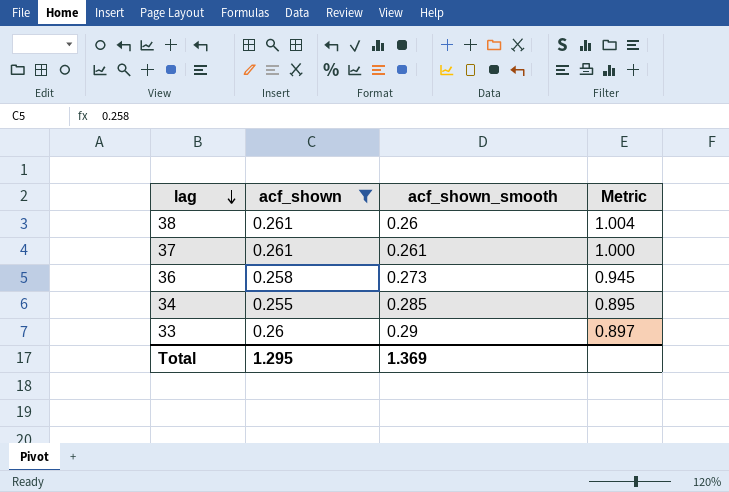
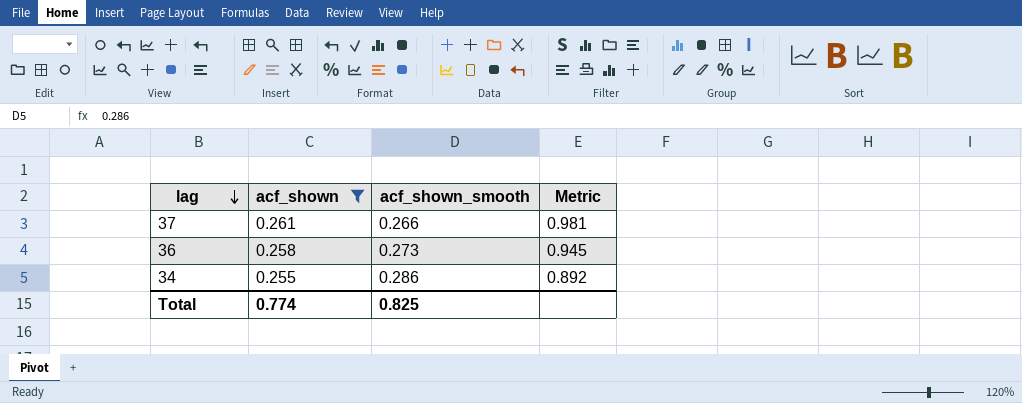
row 38: 0.261 | 0.26 | 1.004 -> none
row 33: 0.26 | 0.29 | 0.897 -> none
37 | acf_shown_smooth: 0.261 -> 0.266
37 | Metric: 1.000 -> 0.981
34 | acf_shown_smooth: 0.285 -> 0.286
34 | Metric: 0.895 -> 0.892
Total | acf_shown: 1.295 -> 0.774
Total | acf_shown_smooth: 1.369 -> 0.825

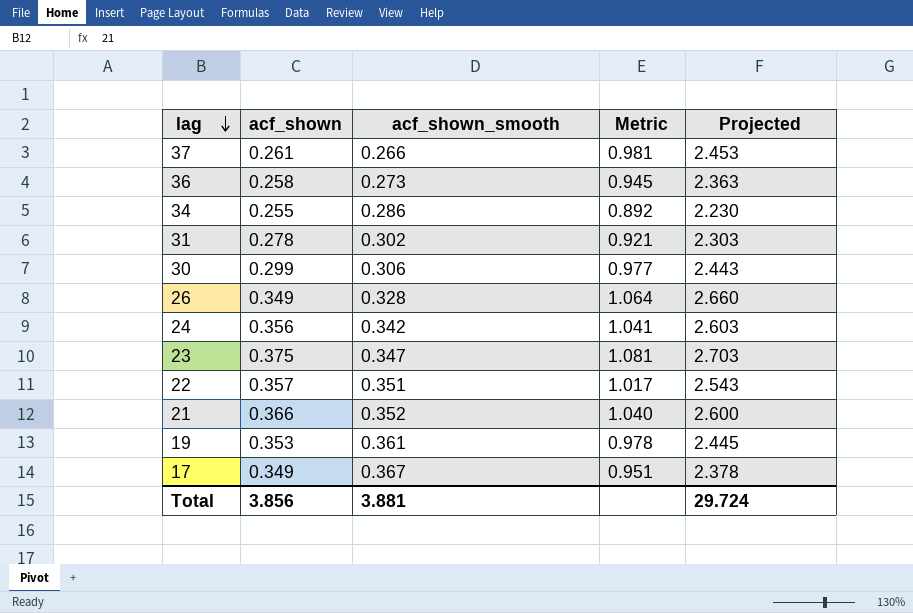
filter: acf_shown <= 0.261 -> none
column Projected | formula: none -> [Metric] * 2.5
Total | acf_shown: 0.774 -> 3.856
Total | acf_shown_smooth: 0.825 -> 3.881

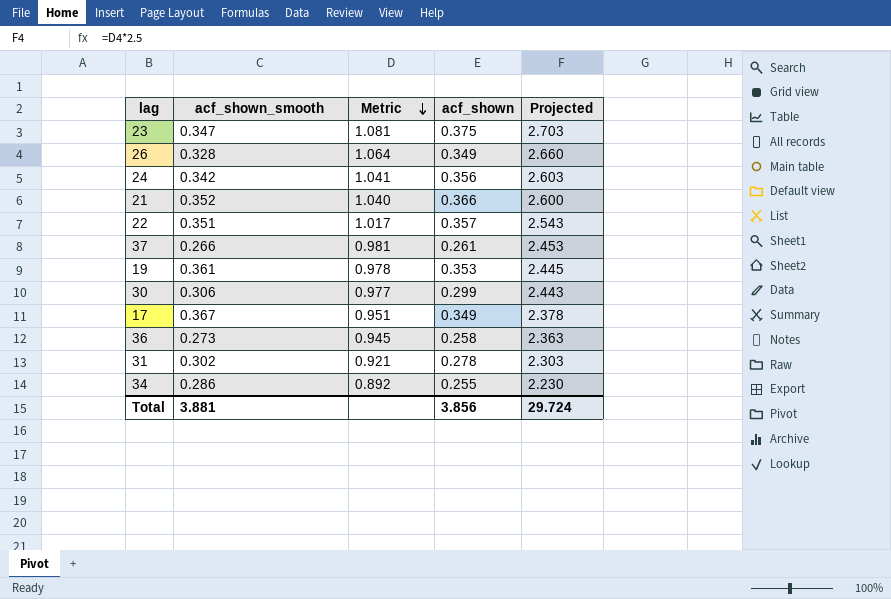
row order: lag descending -> Metric descending
column acf_shown | position: 2 -> 4

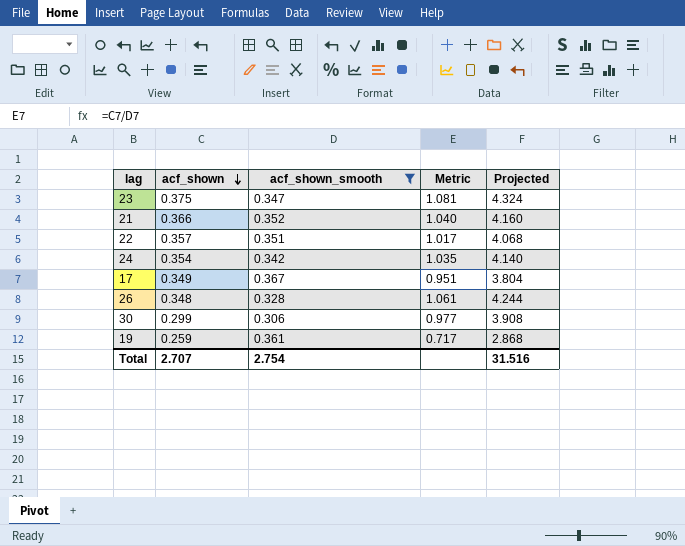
filter: none -> acf_shown_smooth >= 0.306
row order: Metric descending -> acf_shown descending
column acf_shown | position: 4 -> 2
column Projected | formula: [Metric] * 2.5 -> [Metric] * 4
24 | acf_shown: 0.356 -> 0.354
24 | Metric: 1.041 -> 1.035
26 | acf_shown: 0.349 -> 0.348
26 | Metric: 1.064 -> 1.061
19 | acf_shown: 0.353 -> 0.259
19 | Metric: 0.978 -> 0.717
Total | acf_shown: 3.856 -> 2.707
Total | acf_shown_smooth: 3.881 -> 2.754
Total | Projected: 29.724 -> 31.516

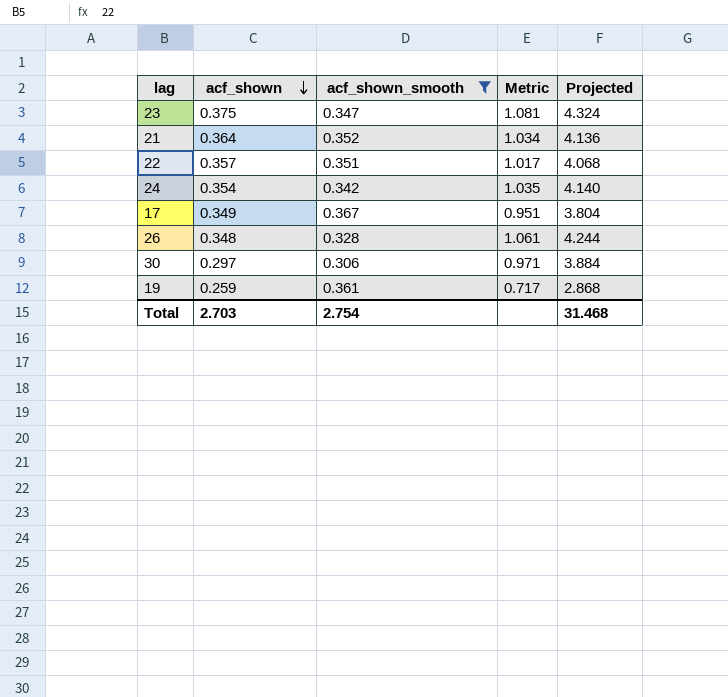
21 | acf_shown: 0.366 -> 0.364
21 | Metric: 1.040 -> 1.034
21 | Projected: 4.160 -> 4.136
30 | acf_shown: 0.299 -> 0.297
30 | Metric: 0.977 -> 0.971
30 | Projected: 3.908 -> 3.884
Total | acf_shown: 2.707 -> 2.703
Total | Projected: 31.516 -> 31.468

